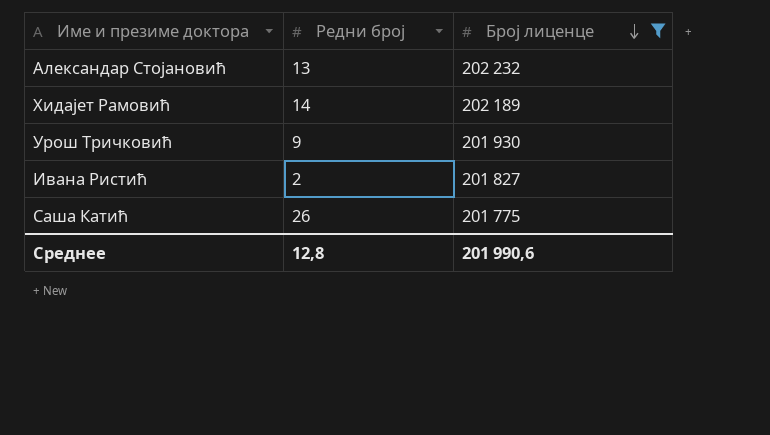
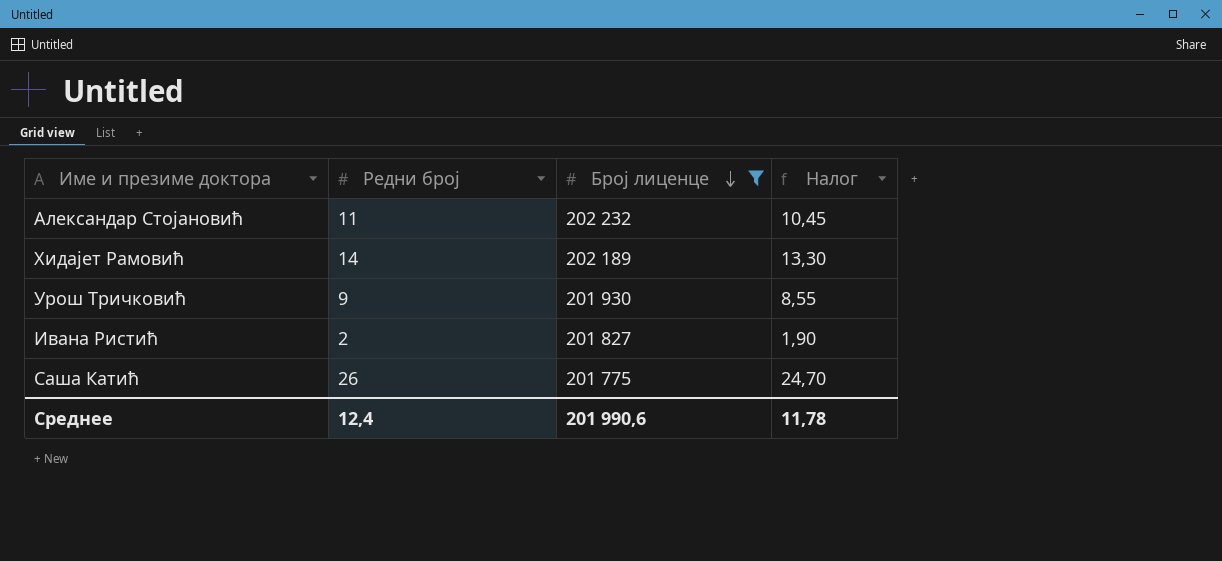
column Налог | formula: none -> [Редни број] * 0,95
Александар Стојановић | Редни број: 13 -> 11
Среднее | Редни број: 12,8 -> 12,4

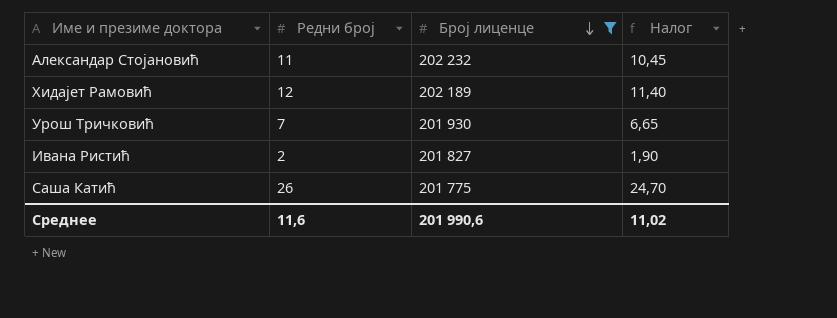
Хидајет Рамовић | Редни број: 14 -> 12
Хидајет Рамовић | Налог: 13,30 -> 11,40
Урош Тричковић | Редни број: 9 -> 7
Урош Тричковић | Налог: 8,55 -> 6,65
Среднее | Редни број: 12,4 -> 11,6
Среднее | Налог: 11,78 -> 11,02

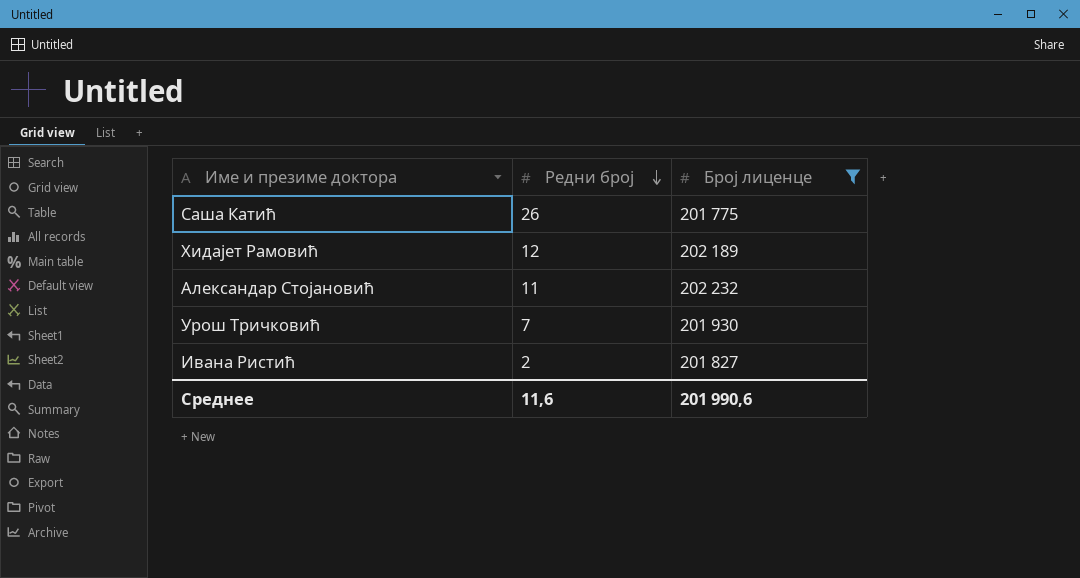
row order: Број лиценце descending -> Редни број descending
column Налог | formula: [Редни број] * 0,95 -> none

